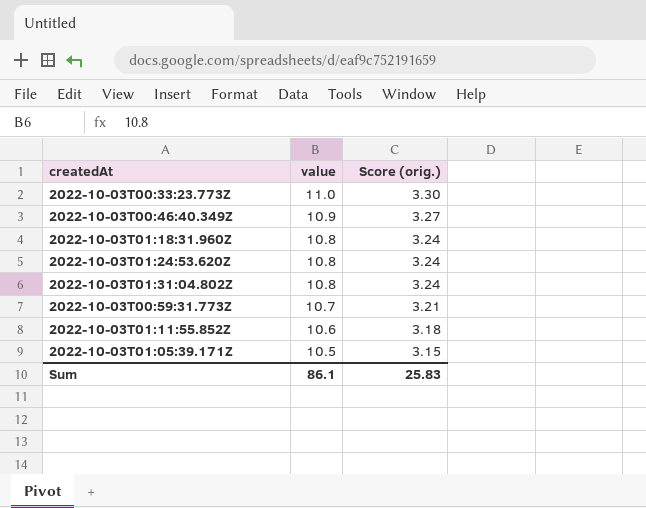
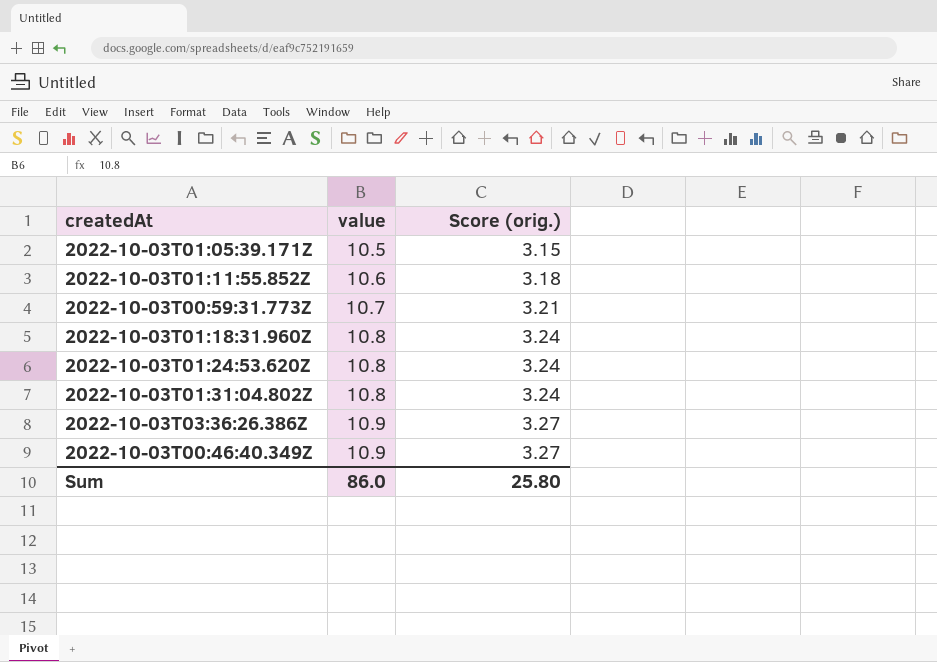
row order: value descending -> value ascending
row 2022-10-03T00:33:23.773Z: 11.0 | 3.30 -> none
row 2022-10-03T03:36:26.386Z: none -> 10.9 | 3.27
Sum | value: 86.1 -> 86.0
Sum | Score (orig.): 25.83 -> 25.80

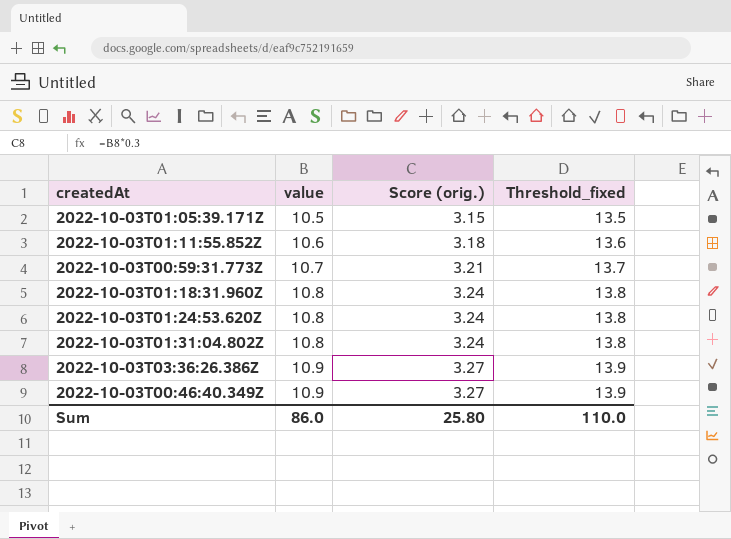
column Threshold_fixed | formula: none -> [value] + 3

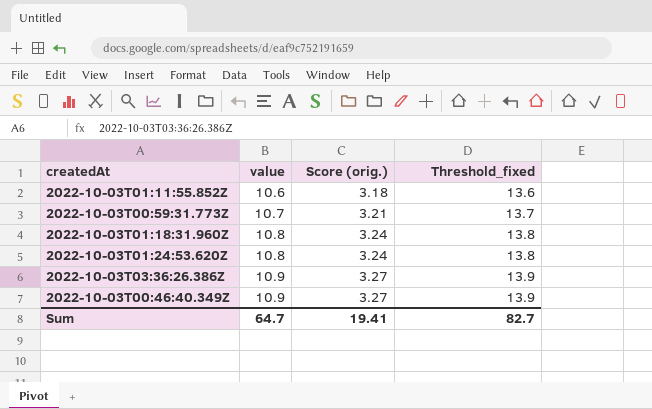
row 2022-10-03T01:05:39.171Z: 10.5 | 3.15 | 13.5 -> none
row 2022-10-03T01:31:04.802Z: 10.8 | 3.24 | 13.8 -> none
Sum | value: 86.0 -> 64.7
Sum | Score (orig.): 25.80 -> 19.41
Sum | Threshold_fixed: 110.0 -> 82.7

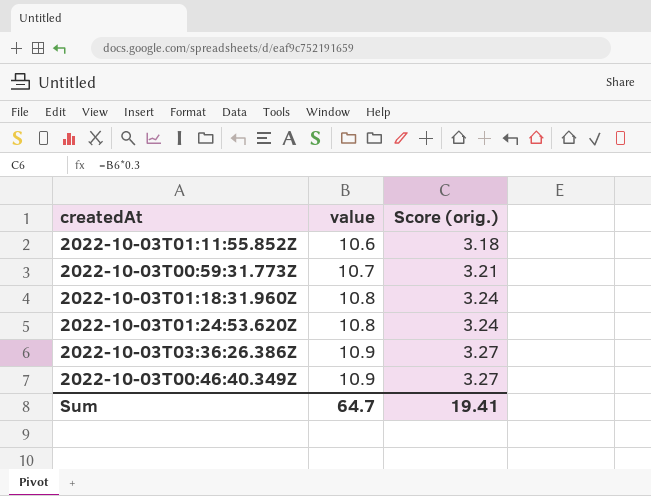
column Threshold_fixed | formula: [value] + 3 -> none

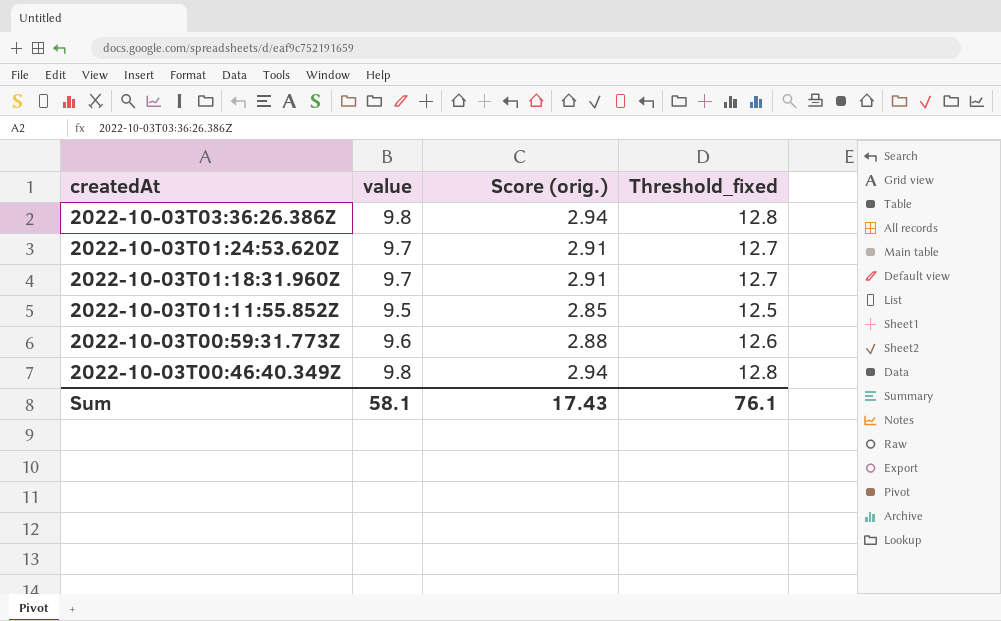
row order: value ascending -> createdAt descending
column Threshold_fixed | formula: none -> [value] + 3
2022-10-03T03:36:26.386Z | value: 10.9 -> 9.8
2022-10-03T03:36:26.386Z | Score (orig.): 3.27 -> 2.94
2022-10-03T01:24:53.620Z | value: 10.8 -> 9.7
2022-10-03T01:24:53.620Z | Score (orig.): 3.24 -> 2.91
2022-10-03T01:18:31.960Z | value: 10.8 -> 9.7
2022-10-03T01:18:31.960Z | Score (orig.): 3.24 -> 2.91
2022-10-03T01:11:55.852Z | value: 10.6 -> 9.5
2022-10-03T01:11:55.852Z | Score (orig.): 3.18 -> 2.85
2022-10-03T00:59:31.773Z | value: 10.7 -> 9.6
2022-10-03T00:59:31.773Z | Score (orig.): 3.21 -> 2.88
2022-10-03T00:46:40.349Z | value: 10.9 -> 9.8
2022-10-03T00:46:40.349Z | Score (orig.): 3.27 -> 2.94
Sum | value: 64.7 -> 58.1
Sum | Score (orig.): 19.41 -> 17.43

